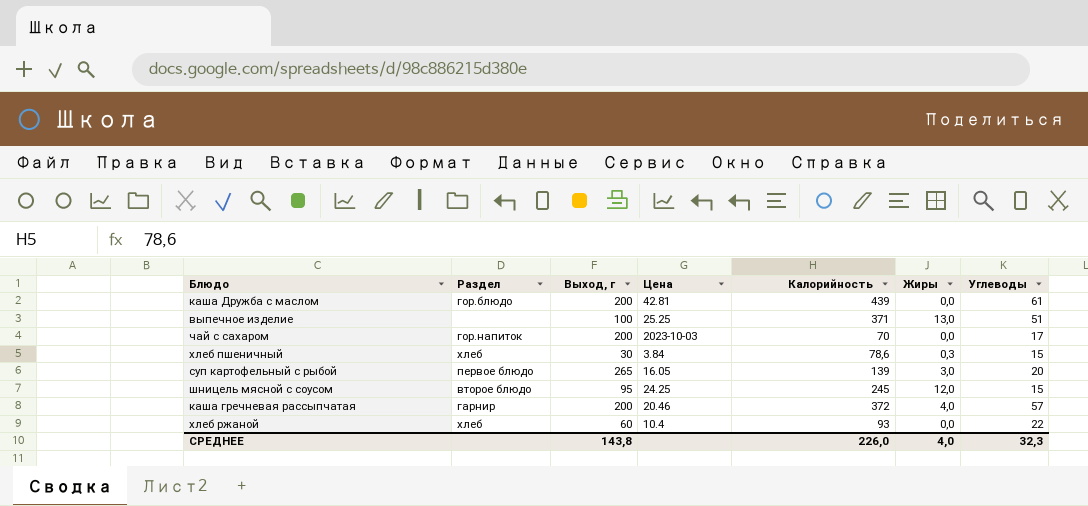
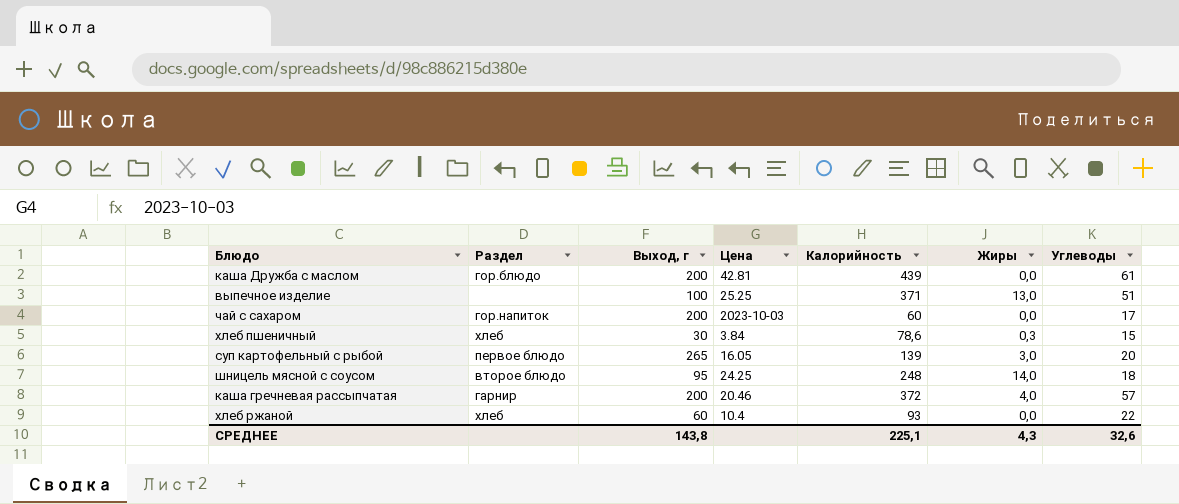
чай с сахаром | Калорийность: 70 -> 60
шницель мясной с соусом | Калорийность: 245 -> 248
шницель мясной с соусом | Жиры: 12,0 -> 14,0
шницель мясной с соусом | Углеводы: 15 -> 18
СРЕДНЕЕ | Калорийность: 226,0 -> 225,1
СРЕДНЕЕ | Жиры: 4,0 -> 4,3
СРЕДНЕЕ | Углеводы: 32,3 -> 32,6

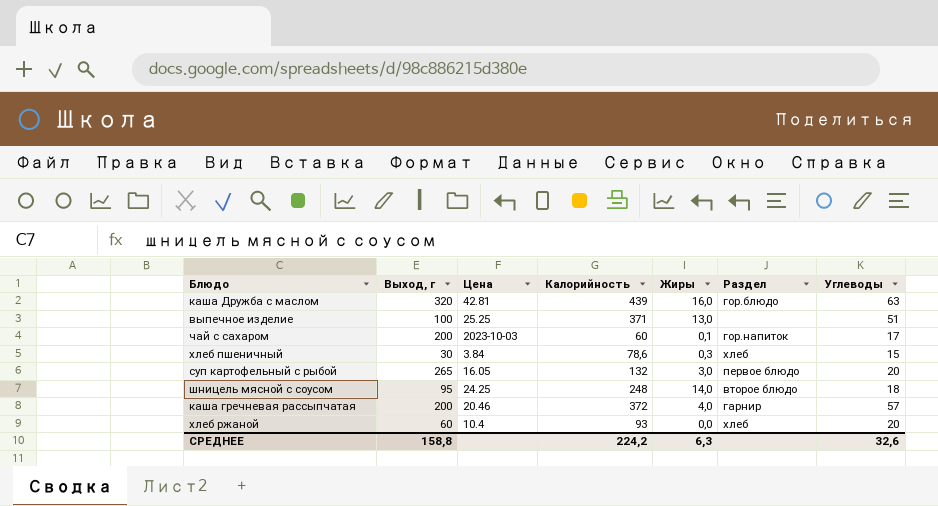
column Раздел | position: 2 -> 6
каша Дружба с маслом | Выход, г: 200 -> 320
каша Дружба с маслом | Жиры: 0,0 -> 16,0
каша Дружба с маслом | Углеводы: 61 -> 63
чай с сахаром | Жиры: 0,0 -> 0,1
суп картофельный с рыбой | Калорийность: 139 -> 132
хлеб ржаной | Углеводы: 22 -> 20
СРЕДНЕЕ | Выход, г: 143,8 -> 158,8
СРЕДНЕЕ | Калорийность: 225,1 -> 224,2
СРЕДНЕЕ | Жиры: 4,3 -> 6,3

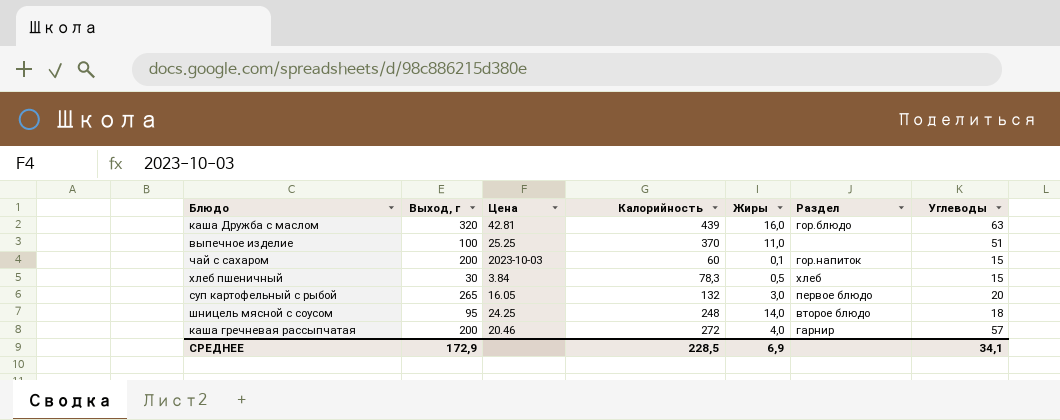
row хлеб ржаной: 60 | 10.4 | 93 | 0,0 | хлеб | 20 -> none
выпечное изделие | Калорийность: 371 -> 370
выпечное изделие | Жиры: 13,0 -> 11,0
чай с сахаром | Углеводы: 17 -> 15
хлеб пшеничный | Калорийность: 78,6 -> 78,3
хлеб пшеничный | Жиры: 0,3 -> 0,5
каша гречневая рассыпчатая | Калорийность: 372 -> 272
СРЕДНЕЕ | Выход, г: 158,8 -> 172,9
СРЕДНЕЕ | Калорийность: 224,2 -> 228,5
СРЕДНЕЕ | Жиры: 6,3 -> 6,9
СРЕДНЕЕ | Углеводы: 32,6 -> 34,1

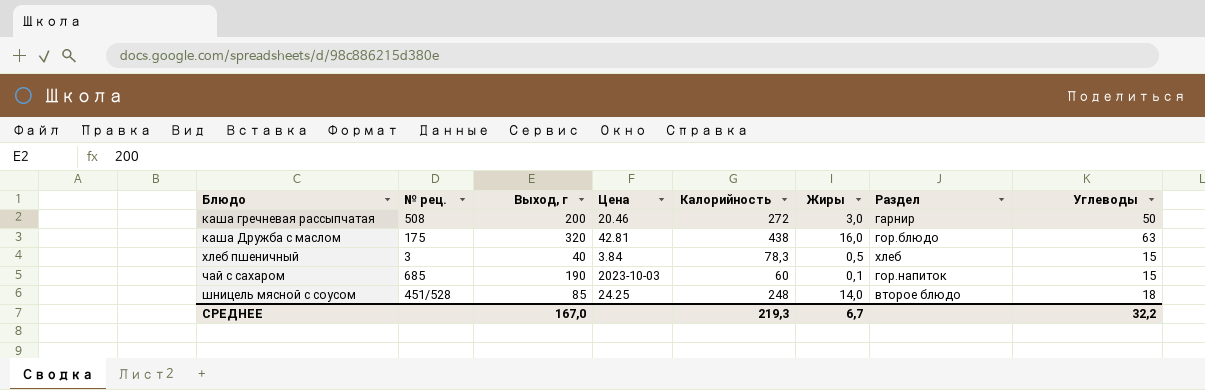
row order: none -> Блюдо ascending
column № рец. | position: none -> 2
row выпечное изделие: 100 | 25.25 | 370 | 11,0 | none | 51 -> none
row суп картофельный с рыбой: 265 | 16.05 | 132 | 3,0 | первое блюдо | 20 -> none
каша гречневая рассыпчатая | Жиры: 4,0 -> 3,0
каша гречневая рассыпчатая | Углеводы: 57 -> 50
каша Дружба с маслом | Калорийность: 439 -> 438
хлеб пшеничный | Выход, г: 30 -> 40
чай с сахаром | Выход, г: 200 -> 190
шницель мясной с соусом | Выход, г: 95 -> 85
СРЕДНЕЕ | Выход, г: 172,9 -> 167,0
СРЕДНЕЕ | Калорийность: 228,5 -> 219,3
СРЕДНЕЕ | Жиры: 6,9 -> 6,7
СРЕДНЕЕ | Углеводы: 34,1 -> 32,2

